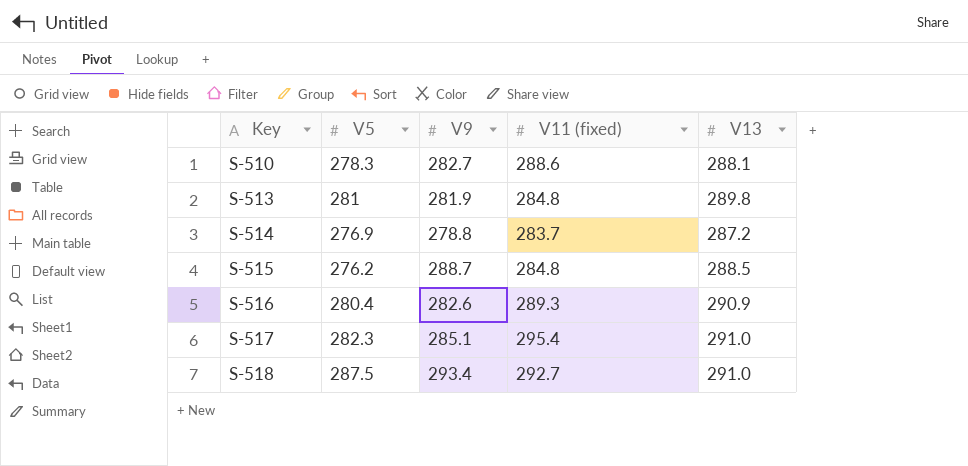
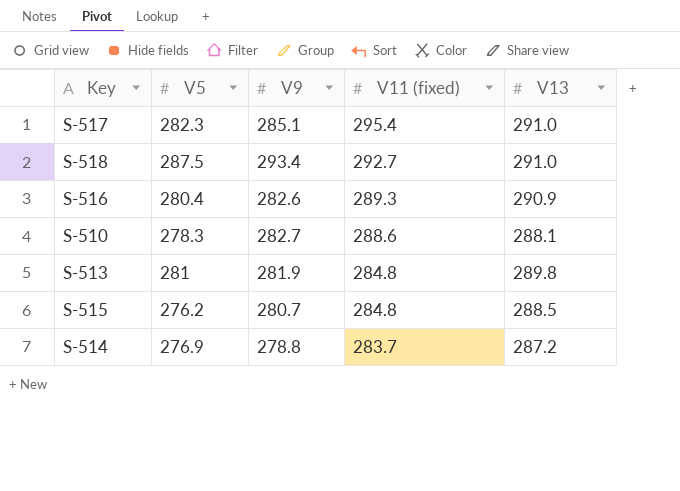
row order: Key ascending -> V11 (fixed) descending
S-515 | V9: 288.7 -> 280.7

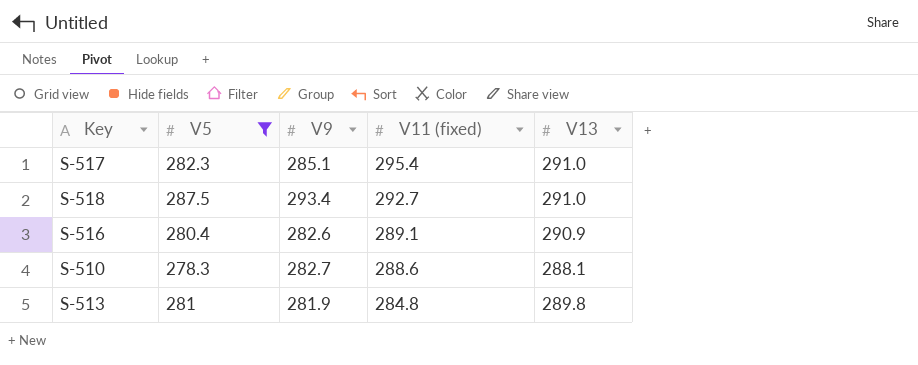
filter: none -> V5 >= 278.3
S-516 | V11 (fixed): 289.3 -> 289.1

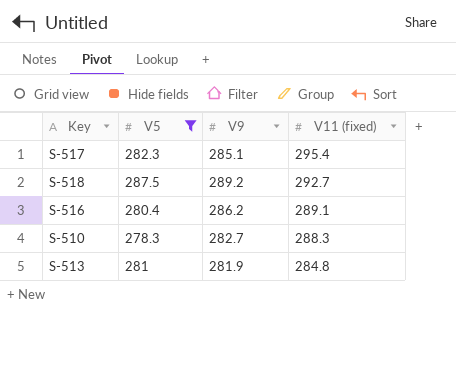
column V13 | position: 5 -> none
S-518 | V9: 293.4 -> 289.2
S-516 | V9: 282.6 -> 286.2
S-510 | V11 (fixed): 288.6 -> 288.3

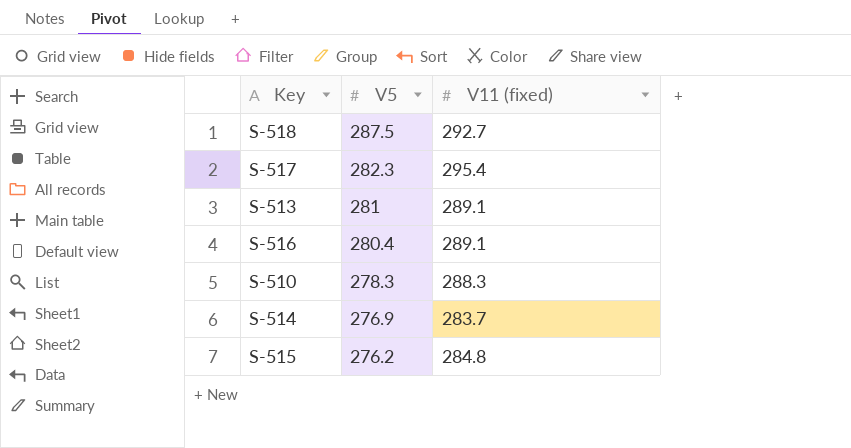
filter: V5 >= 278.3 -> none
row order: V11 (fixed) descending -> V5 descending
column V9 | position: 3 -> none
S-513 | V11 (fixed): 284.8 -> 289.1

